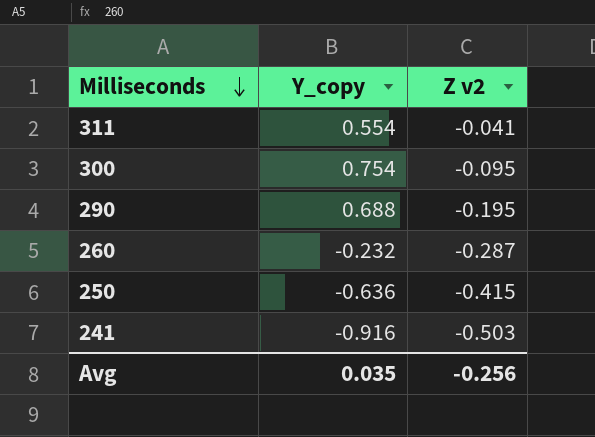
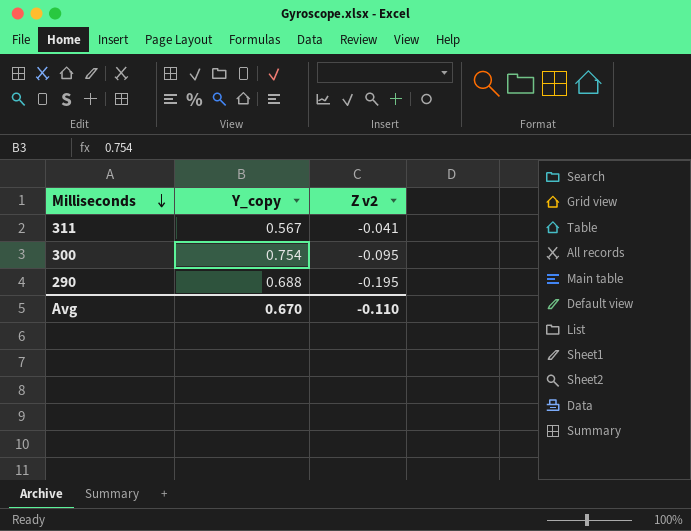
row 260: -0.232 | -0.287 -> none
row 250: -0.636 | -0.415 -> none
row 241: -0.916 | -0.503 -> none
311 | Y_copy: 0.554 -> 0.567
Avg | Y_copy: 0.035 -> 0.670
Avg | Z v2: -0.256 -> -0.110

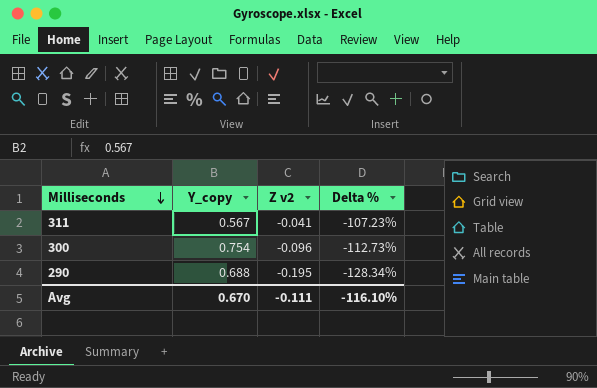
column Delta % | formula: none -> ([Z v2] - [Y_copy]) / [Y_copy]
300 | Z v2: -0.095 -> -0.096
Avg | Z v2: -0.110 -> -0.111

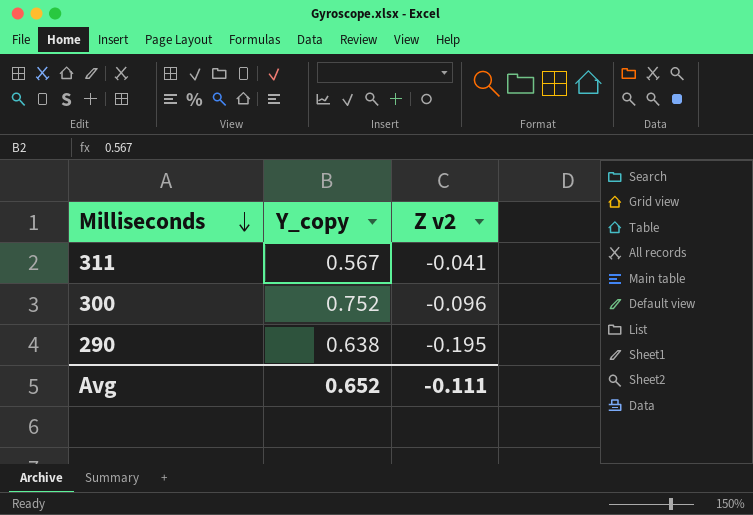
column Delta % | formula: ([Z v2] - [Y_copy]) / [Y_copy] -> none
300 | Y_copy: 0.754 -> 0.752
290 | Y_copy: 0.688 -> 0.638
Avg | Y_copy: 0.670 -> 0.652

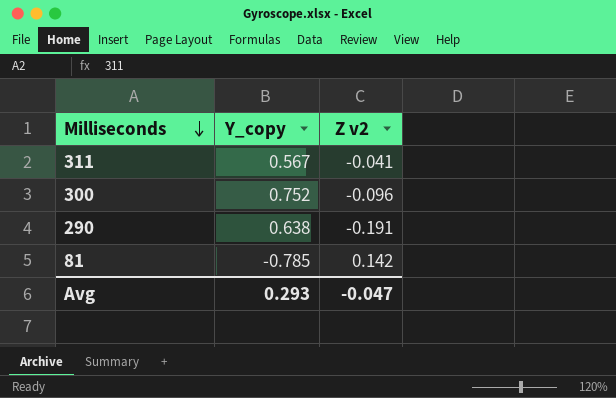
290 | Z v2: -0.195 -> -0.191
row 81: none -> -0.785 | 0.142
Avg | Y_copy: 0.652 -> 0.293
Avg | Z v2: -0.111 -> -0.047

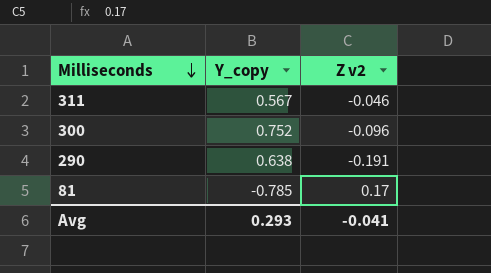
311 | Z v2: -0.041 -> -0.046
81 | Z v2: 0.142 -> 0.17
Avg | Z v2: -0.047 -> -0.041

